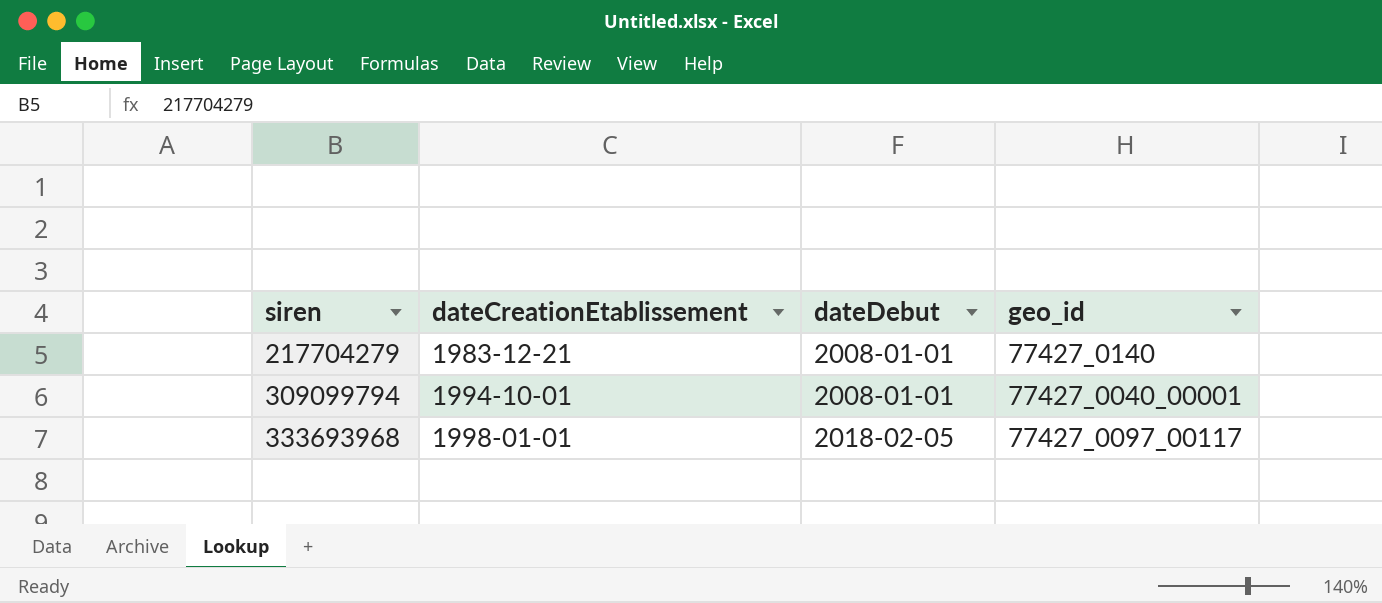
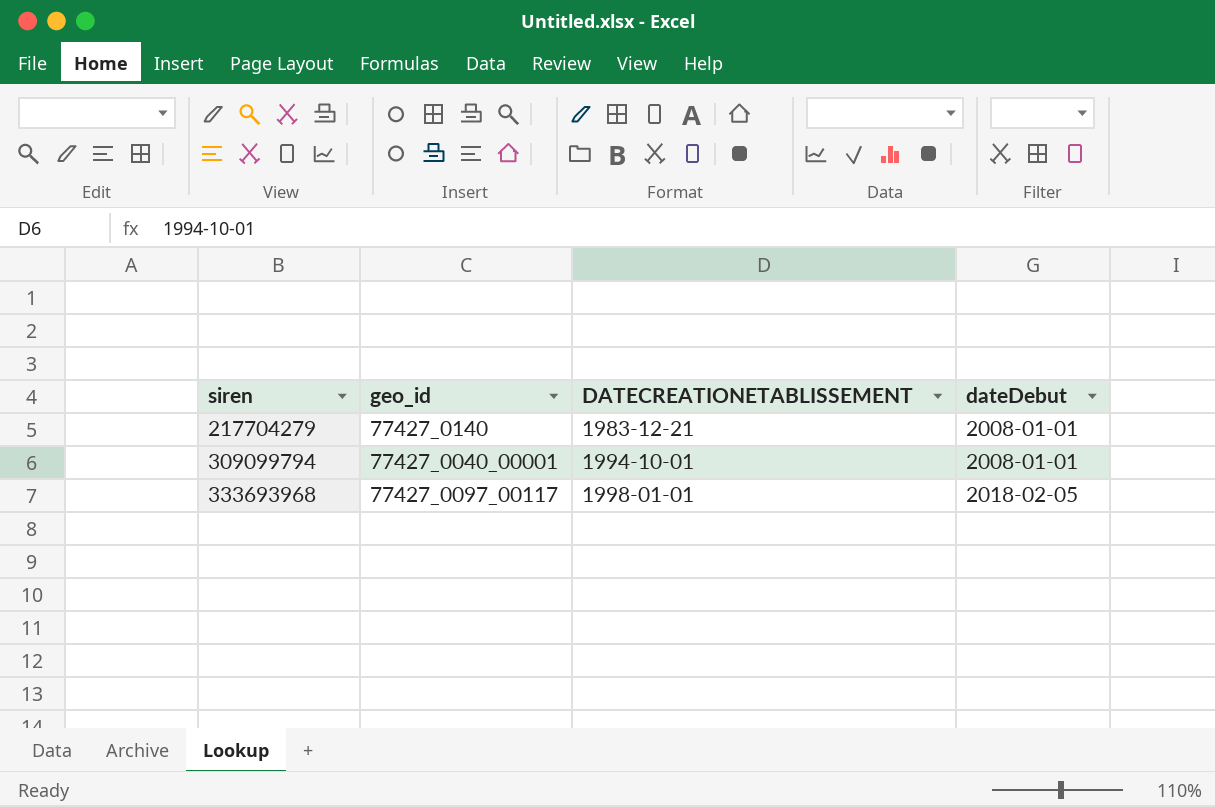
column geo_id | position: 4 -> 2
column name: dateCreationEtablissement -> DATECREATIONETABLISSEMENT

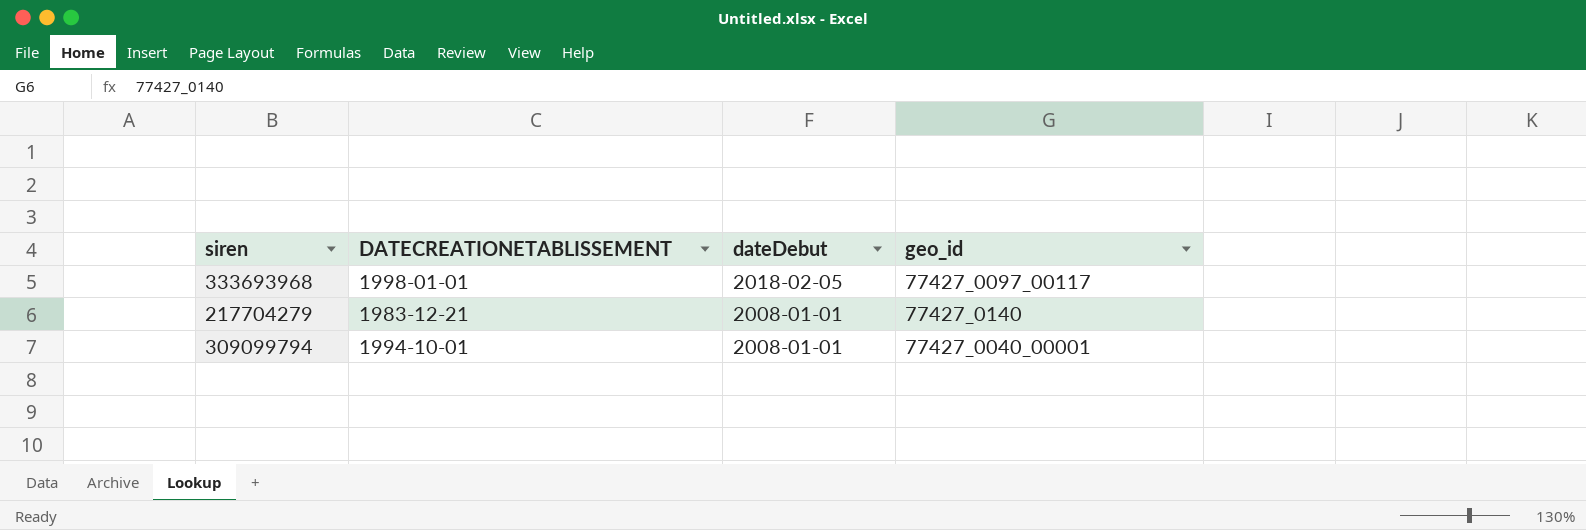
row order: siren ascending -> dateDebut descending
column geo_id | position: 2 -> 4

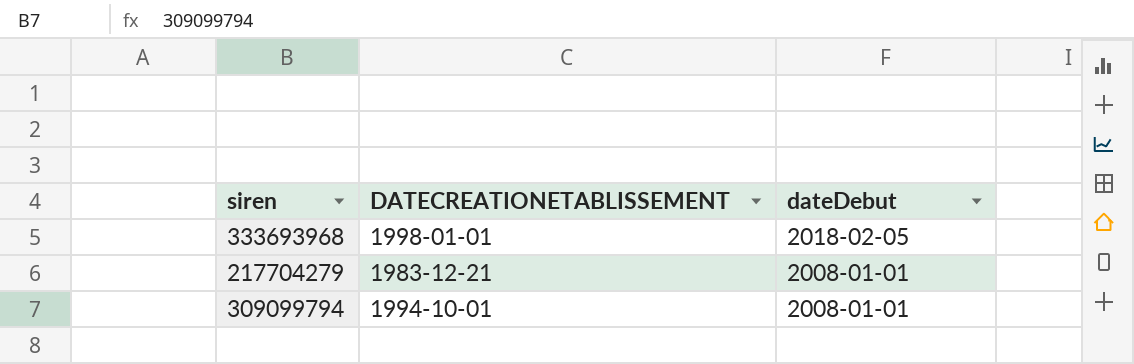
column geo_id | position: 4 -> none

